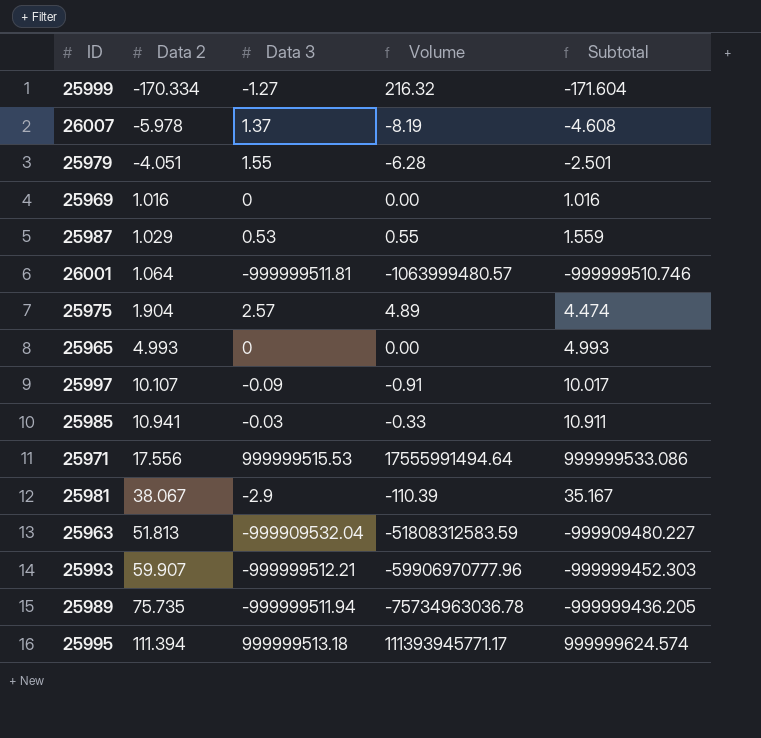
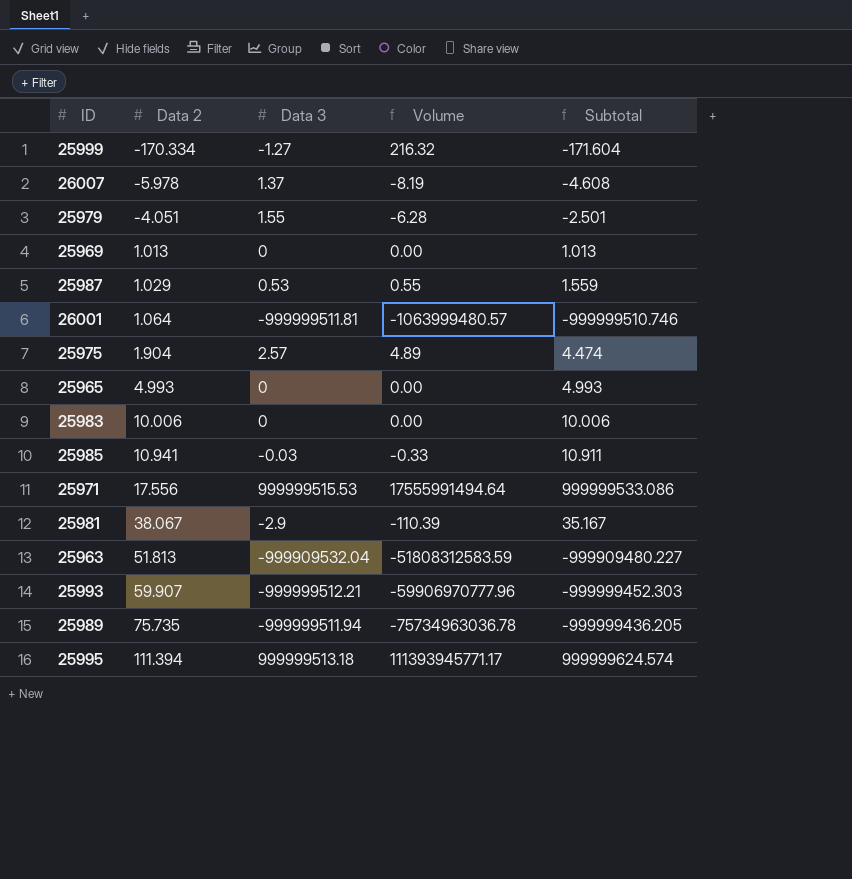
row 25997: 10.107 | -0.09 | -0.91 | 10.017 -> none
25969 | Data 2: 1.016 -> 1.013
25969 | Subtotal: 1.016 -> 1.013
row 25983: none -> 10.006 | 0 | 0.00 | 10.006

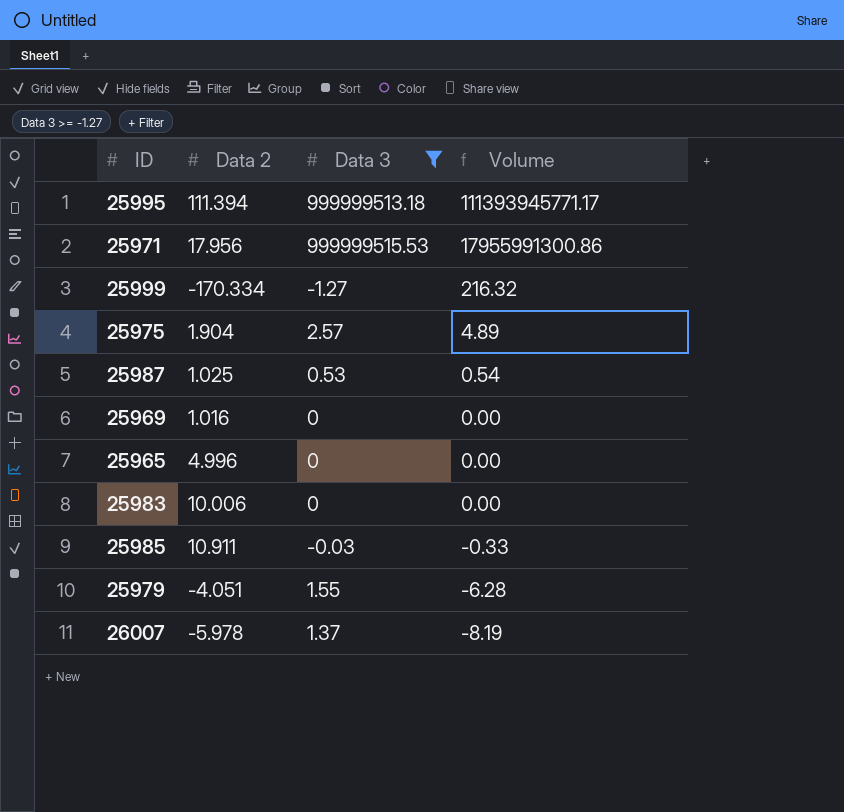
filter: none -> Data 3 >= -1.27
row order: Data 2 ascending -> Volume descending
column Subtotal | formula: [Data 2] + [Data 3] -> none
25971 | Data 2: 17.556 -> 17.956
25971 | Volume: 17555991494.64 -> 17955991300.86
25987 | Data 2: 1.029 -> 1.025
25987 | Volume: 0.55 -> 0.54
25969 | Data 2: 1.013 -> 1.016
25965 | Data 2: 4.993 -> 4.996
25985 | Data 2: 10.941 -> 10.911

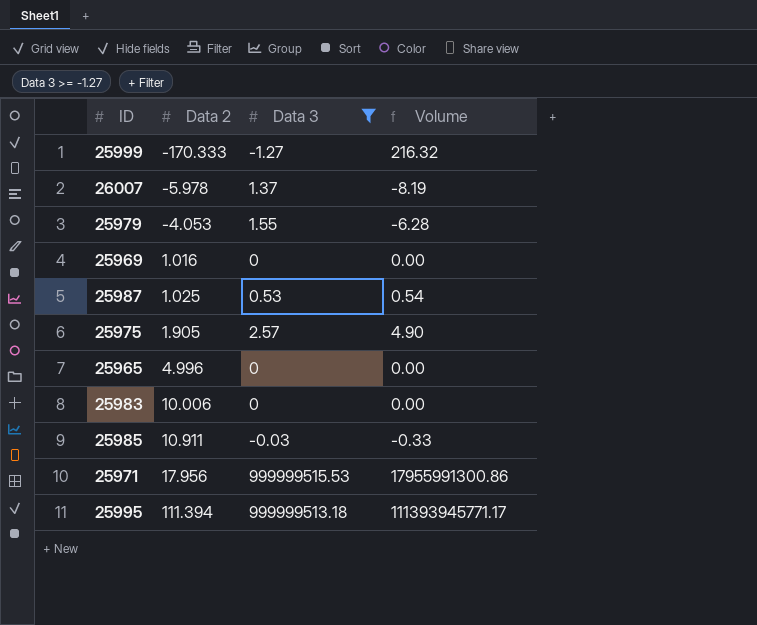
row order: Volume descending -> Data 2 ascending
25999 | Data 2: -170.334 -> -170.333
25979 | Data 2: -4.051 -> -4.053
25975 | Data 2: 1.904 -> 1.905
25975 | Volume: 4.89 -> 4.90

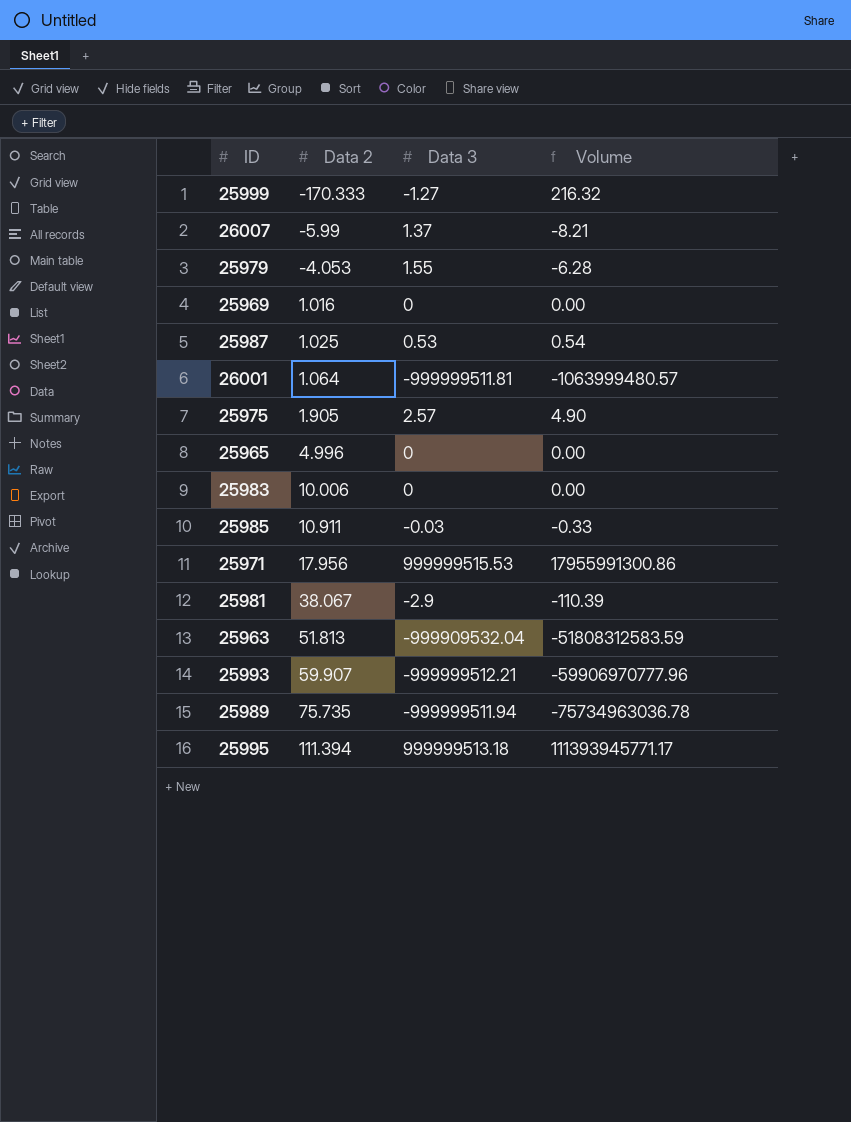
filter: Data 3 >= -1.27 -> none
26007 | Data 2: -5.978 -> -5.99
26007 | Volume: -8.19 -> -8.21

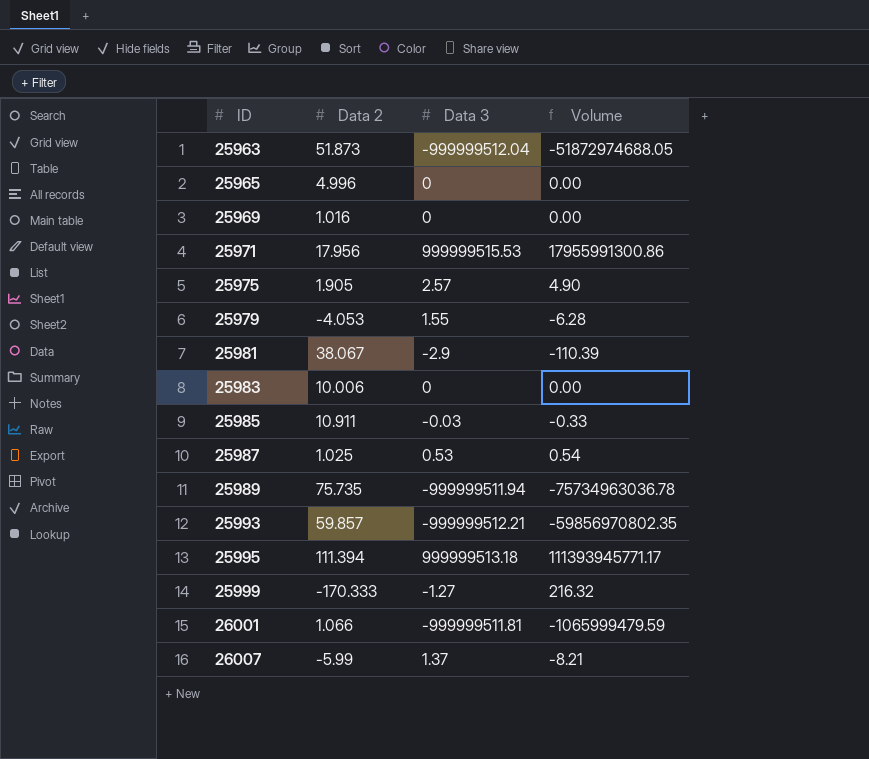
row order: Data 2 ascending -> ID ascending
25963 | Data 2: 51.813 -> 51.873
25963 | Data 3: -999909532.04 -> -999999512.04
25963 | Volume: -51808312583.59 -> -51872974688.05
25993 | Data 2: 59.907 -> 59.857
25993 | Volume: -59906970777.96 -> -59856970802.35
26001 | Data 2: 1.064 -> 1.066
26001 | Volume: -1063999480.57 -> -1065999479.59

